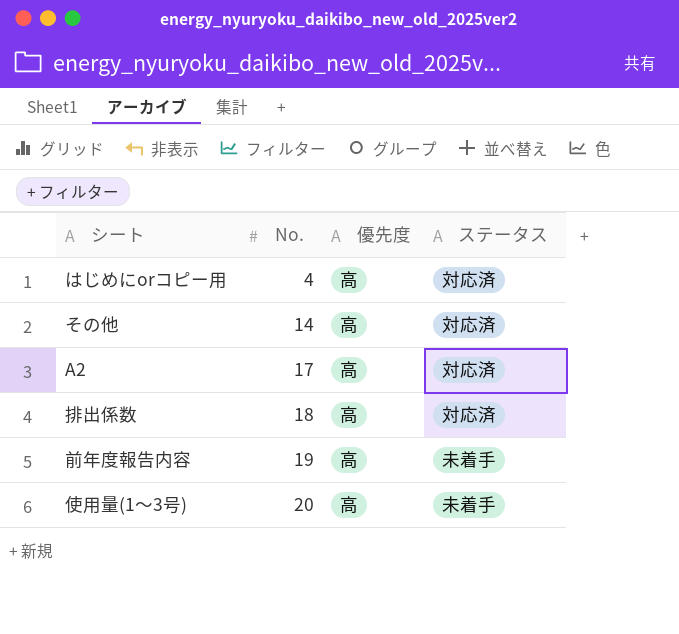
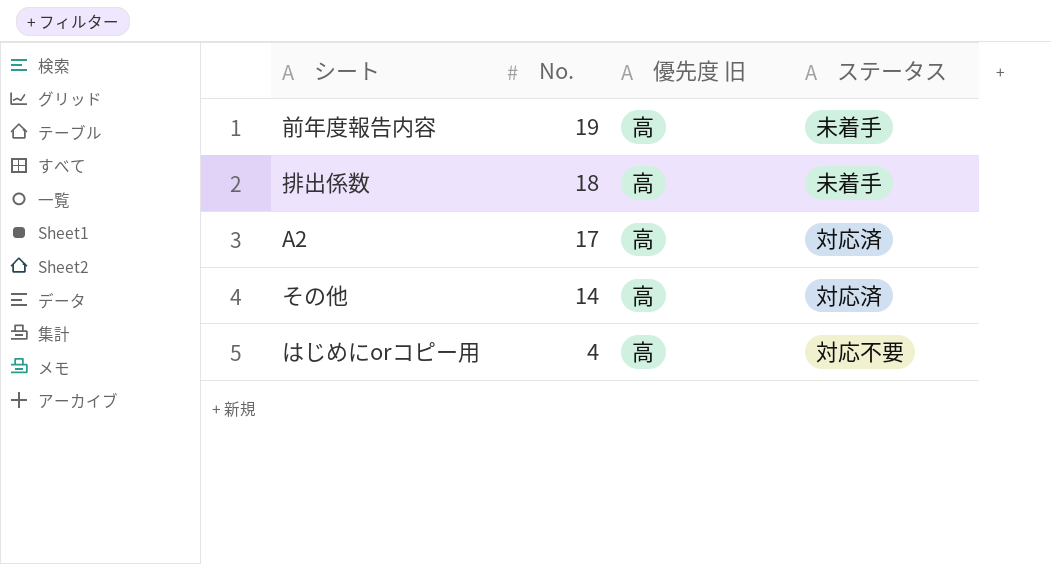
row order: No. ascending -> No. descending
column name: 優先度 -> 優先度 旧
row 使用量(1～3号): 20 | 高 | 未着手 -> none
排出係数 | ステータス: 対応済 -> 未着手
はじめにorコピー用 | ステータス: 対応済 -> 対応不要

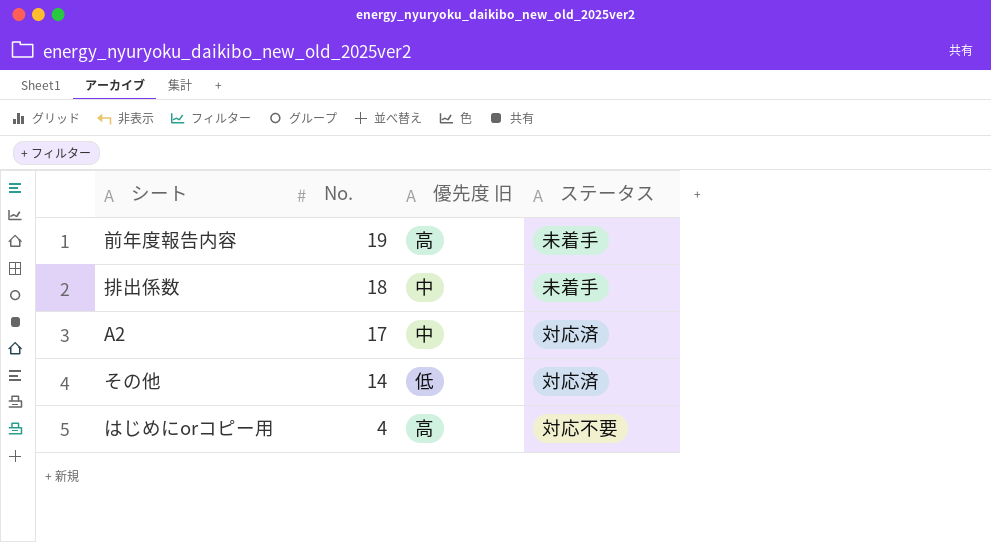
排出係数 | 優先度 旧: 高 -> 中
A2 | 優先度 旧: 高 -> 中
その他 | 優先度 旧: 高 -> 低

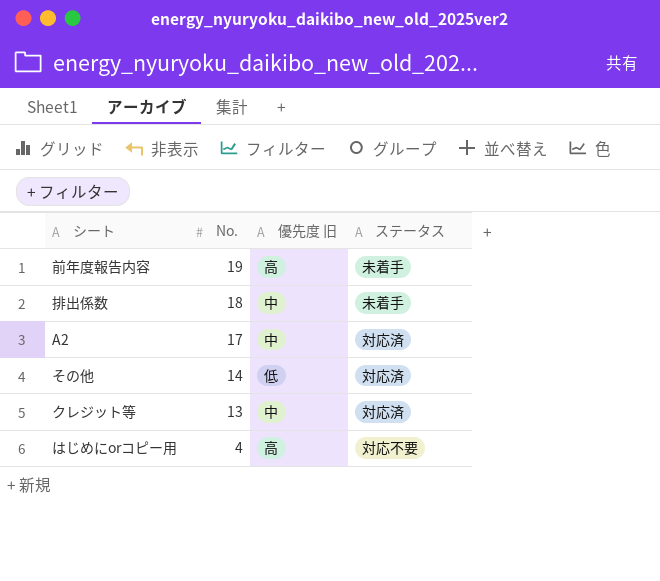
row クレジット等: none -> 13 | 中 | 対応済

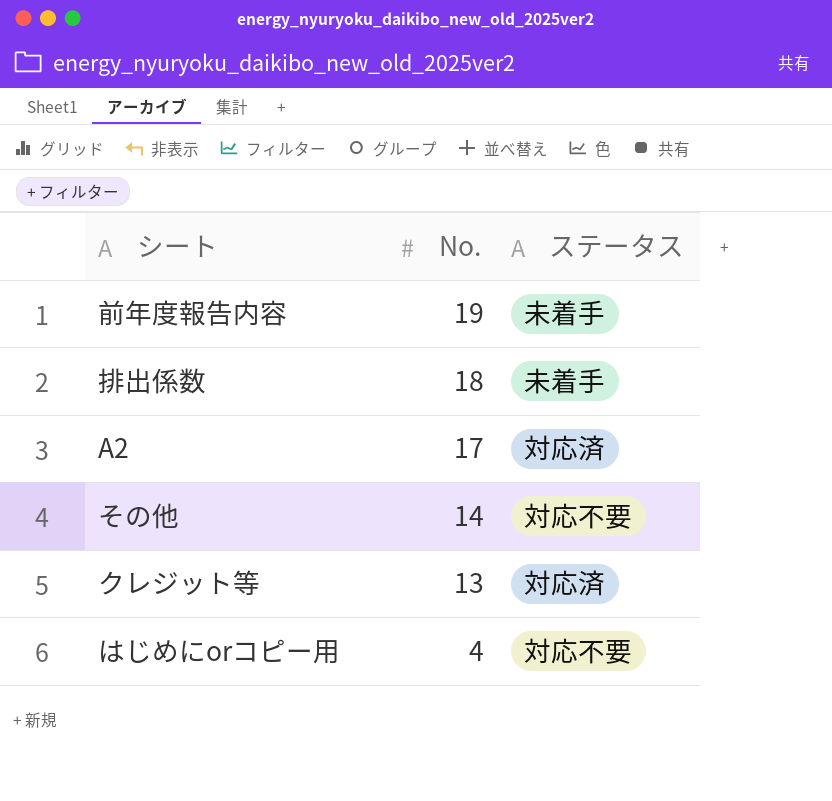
column 優先度 旧 | position: 3 -> none
その他 | ステータス: 対応済 -> 対応不要

